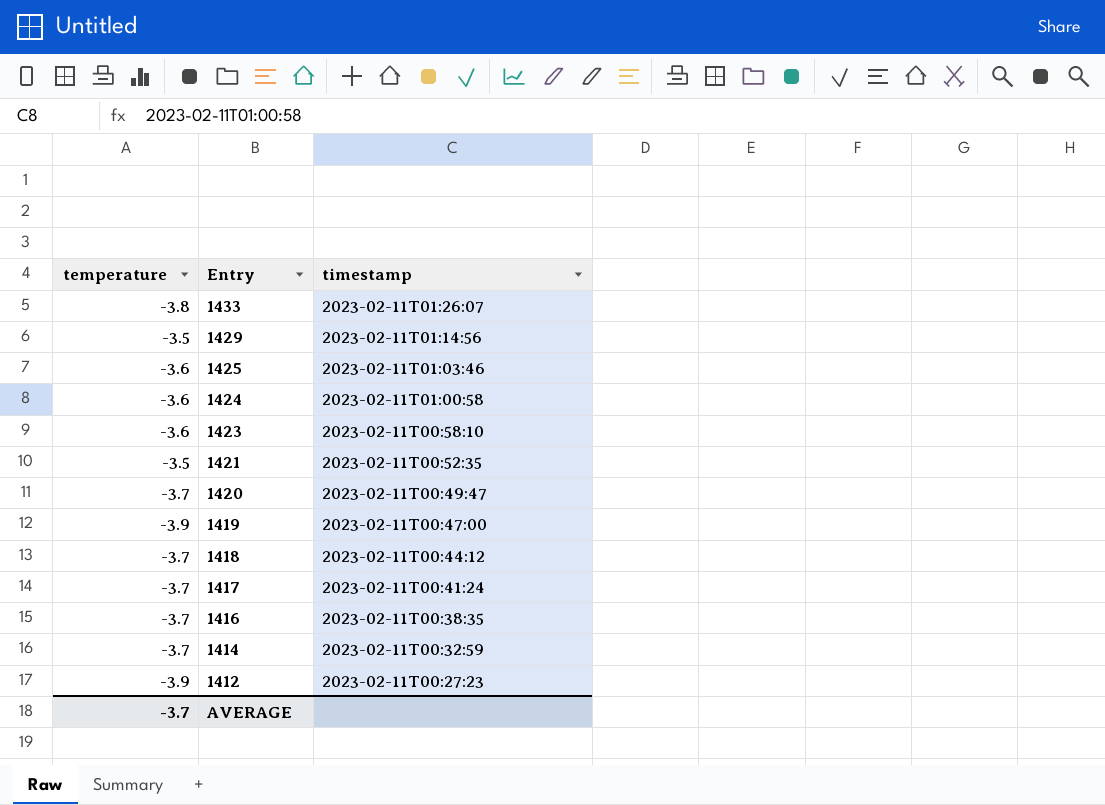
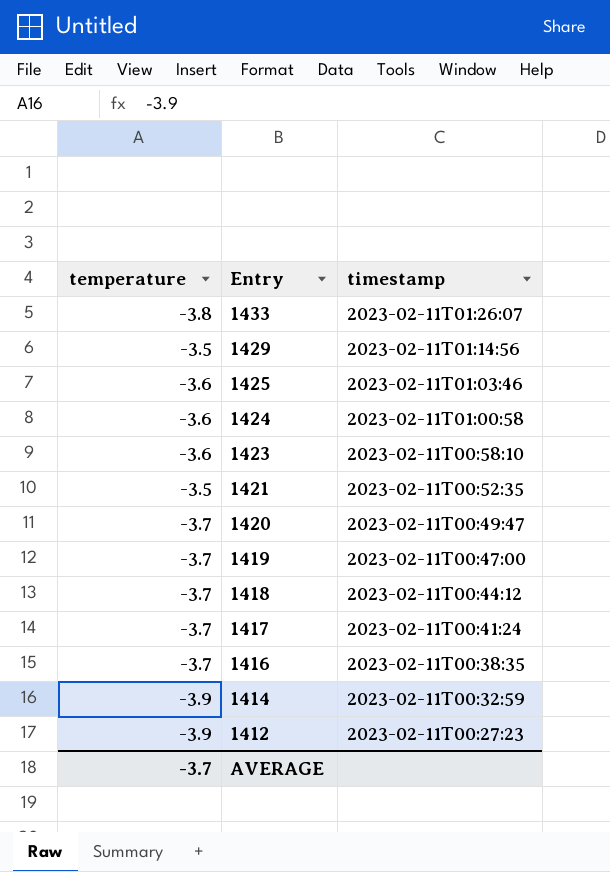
1419 | temperature: -3.9 -> -3.7
1414 | temperature: -3.7 -> -3.9

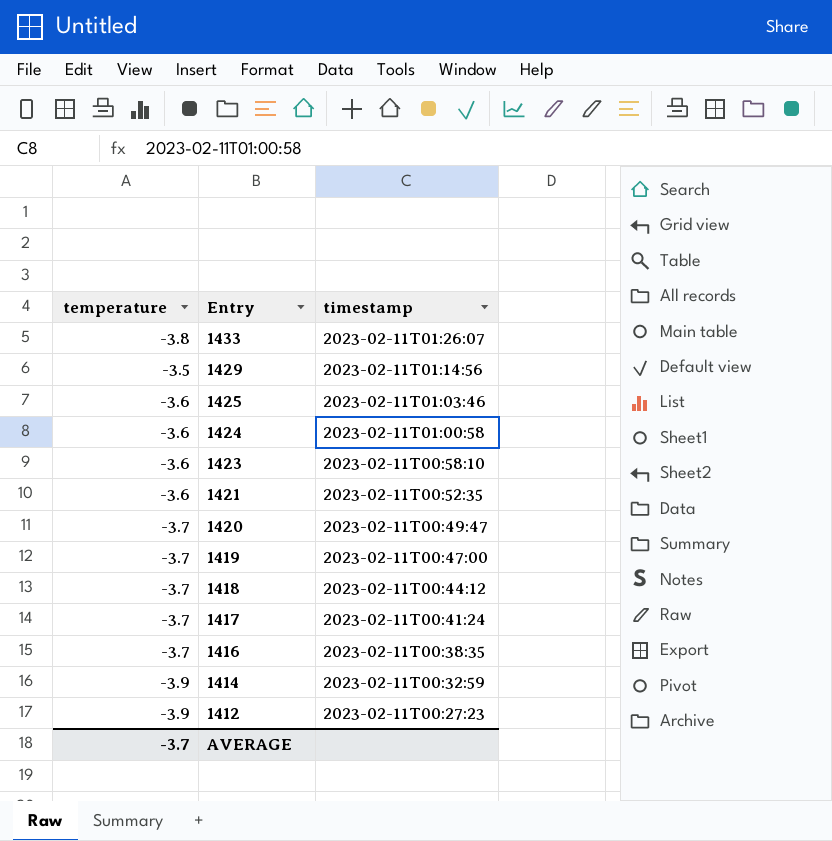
1421 | temperature: -3.5 -> -3.6

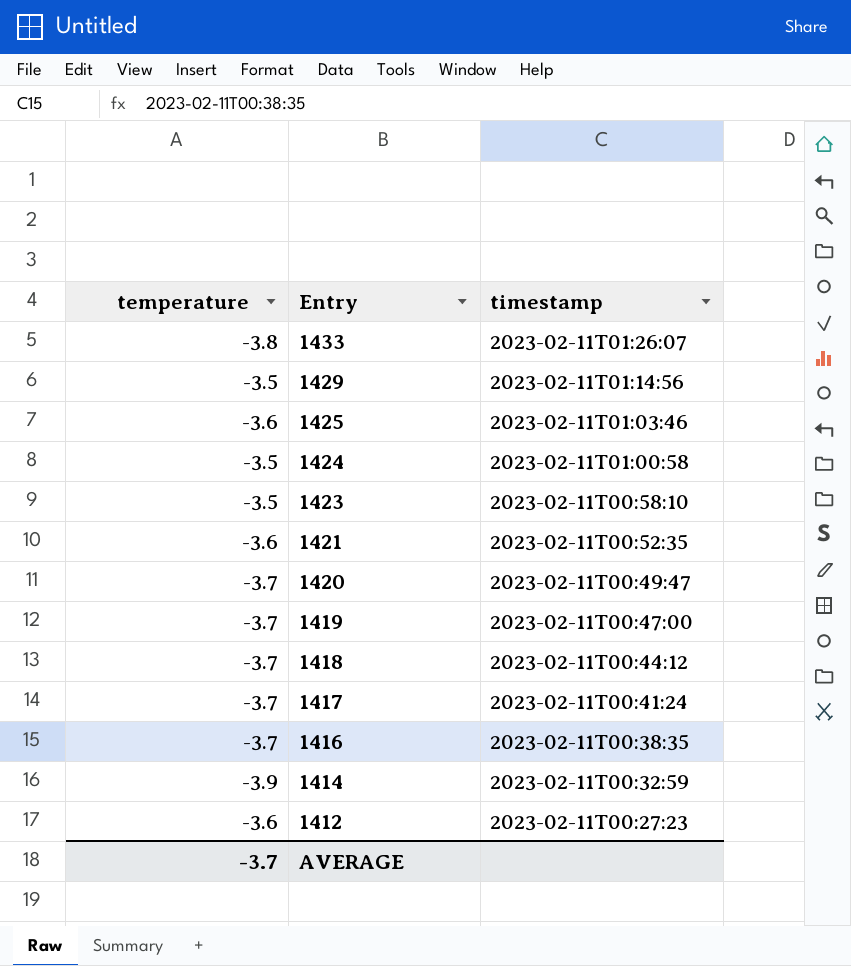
1424 | temperature: -3.6 -> -3.5
1423 | temperature: -3.6 -> -3.5
1412 | temperature: -3.9 -> -3.6

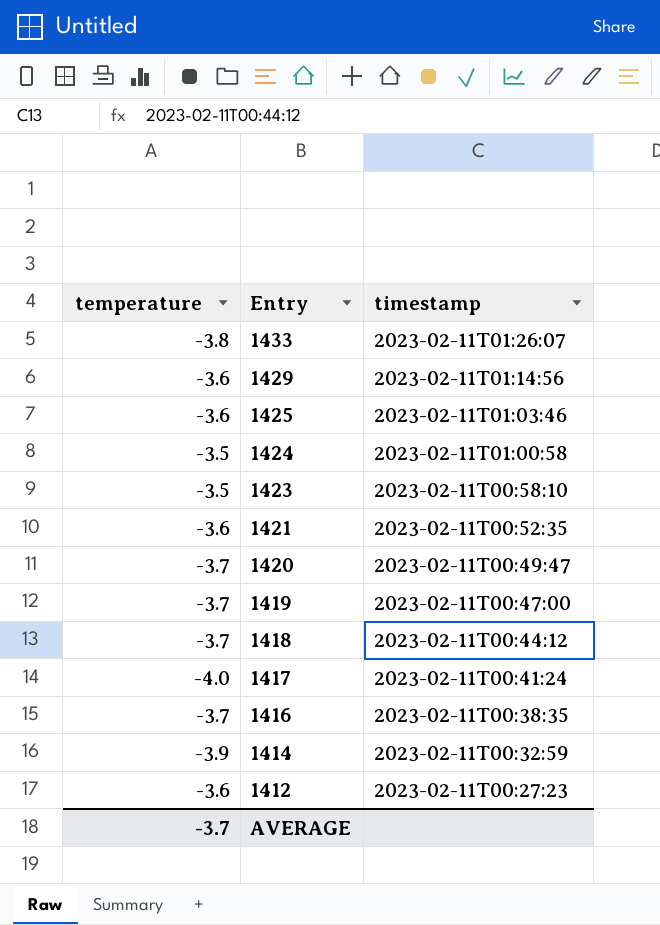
1429 | temperature: -3.5 -> -3.6
1417 | temperature: -3.7 -> -4.0

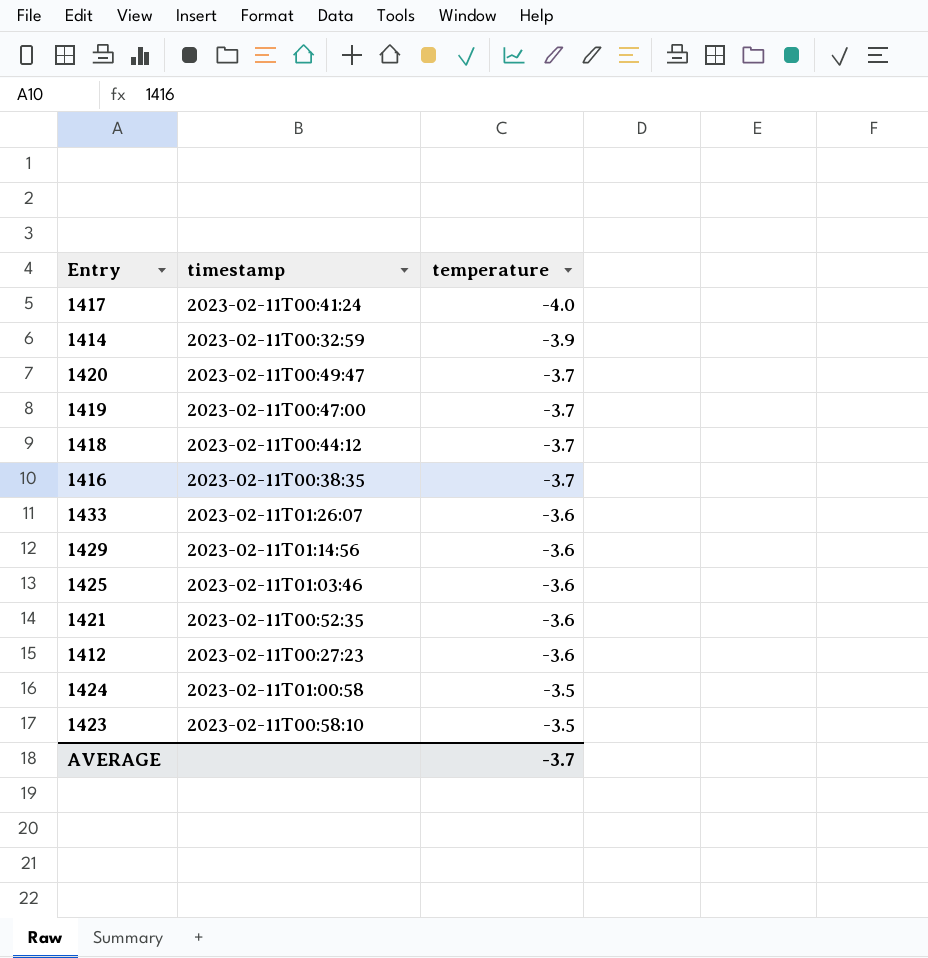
row order: Entry descending -> temperature ascending
column temperature | position: 1 -> 3
1433 | temperature: -3.8 -> -3.6

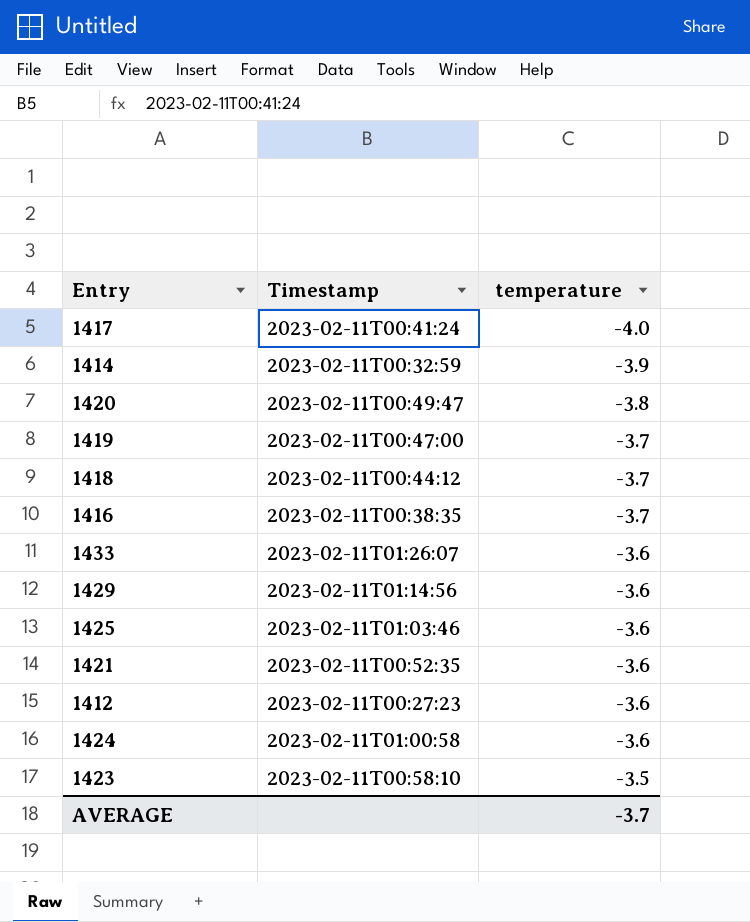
column name: timestamp -> Timestamp
1420 | temperature: -3.7 -> -3.8
1424 | temperature: -3.5 -> -3.6

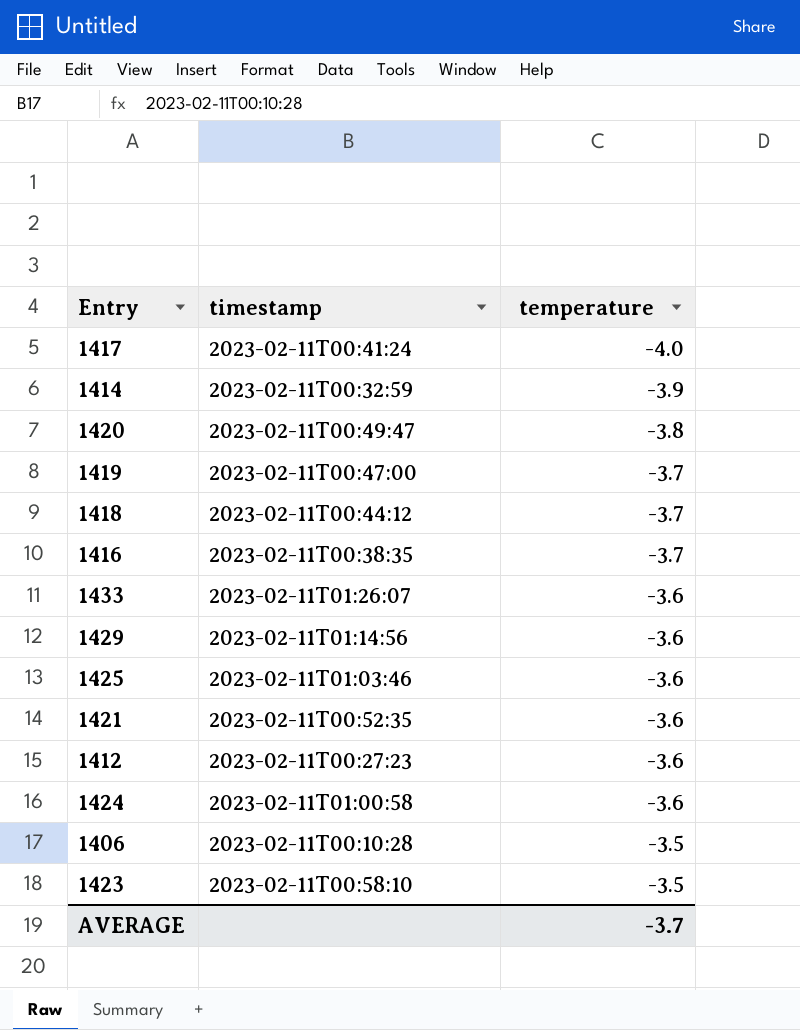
column name: Timestamp -> timestamp
row 1406: none -> 2023-02-11T00:10:28 | -3.5

